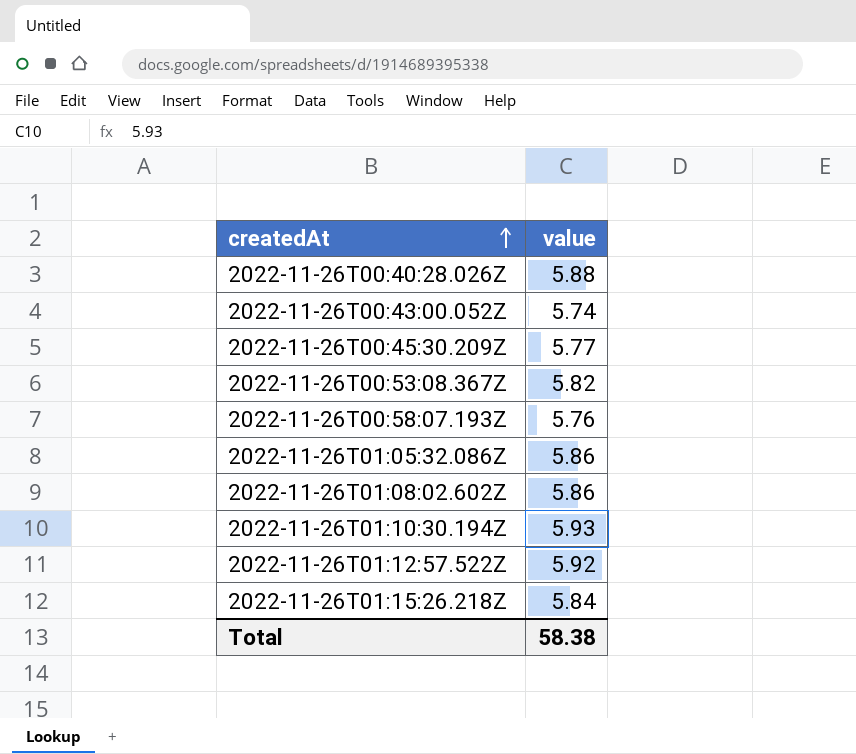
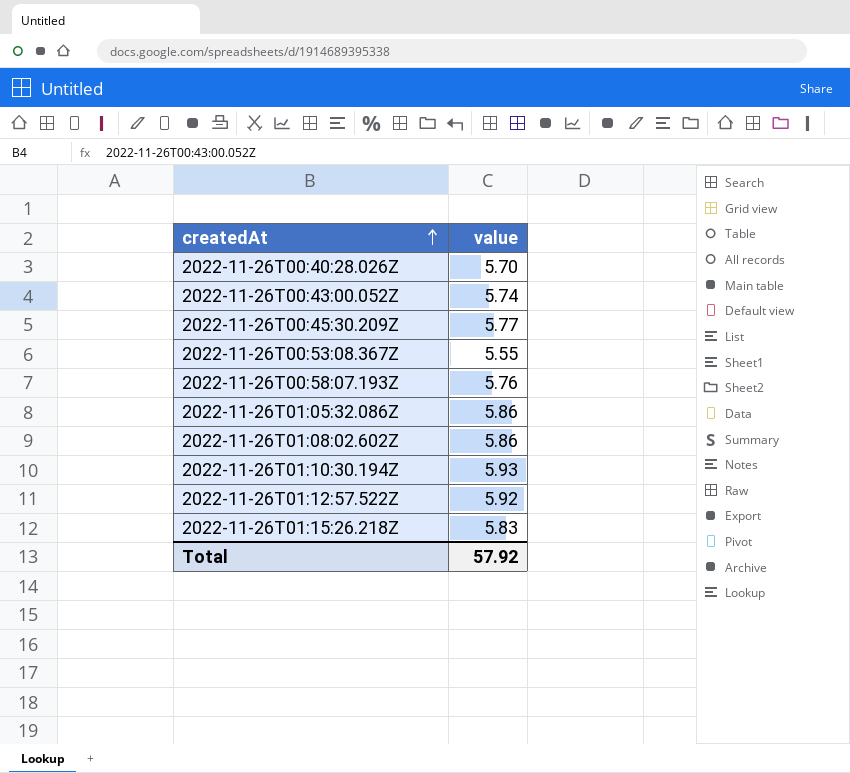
2022-11-26T00:40:28.026Z | value: 5.88 -> 5.70
2022-11-26T00:53:08.367Z | value: 5.82 -> 5.55
2022-11-26T01:15:26.218Z | value: 5.84 -> 5.83
Total | value: 58.38 -> 57.92

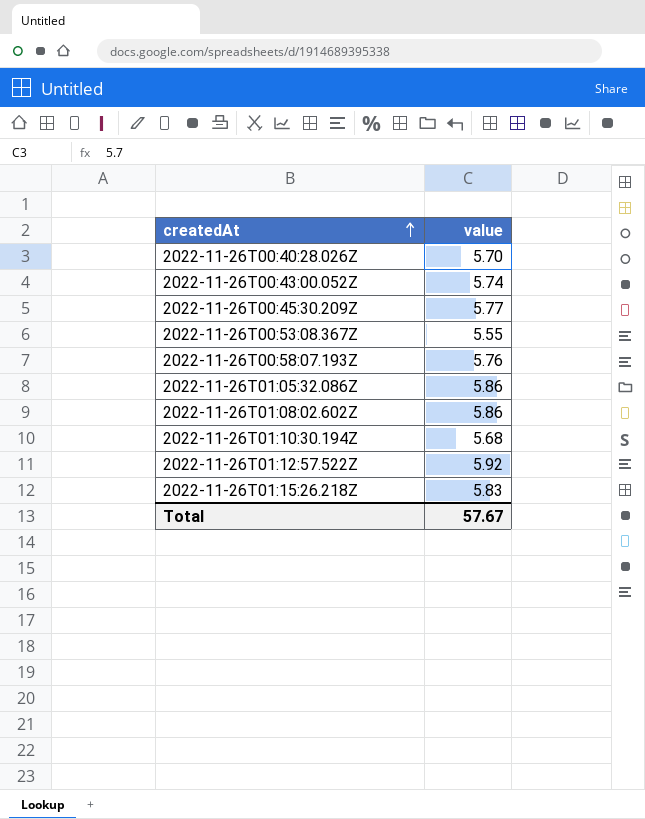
2022-11-26T01:10:30.194Z | value: 5.93 -> 5.68
Total | value: 57.92 -> 57.67

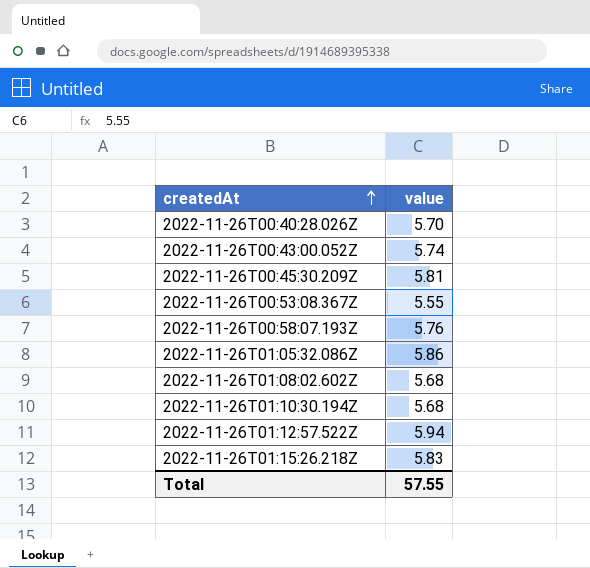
2022-11-26T00:45:30.209Z | value: 5.77 -> 5.81
2022-11-26T01:08:02.602Z | value: 5.86 -> 5.68
2022-11-26T01:12:57.522Z | value: 5.92 -> 5.94
Total | value: 57.67 -> 57.55

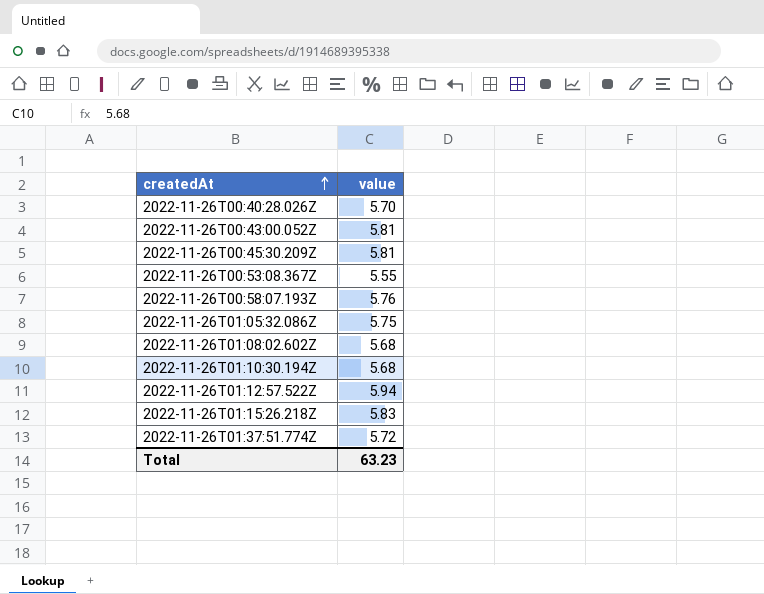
2022-11-26T00:43:00.052Z | value: 5.74 -> 5.81
2022-11-26T01:05:32.086Z | value: 5.86 -> 5.75
row 2022-11-26T01:37:51.774Z: none -> 5.72
Total | value: 57.55 -> 63.23

